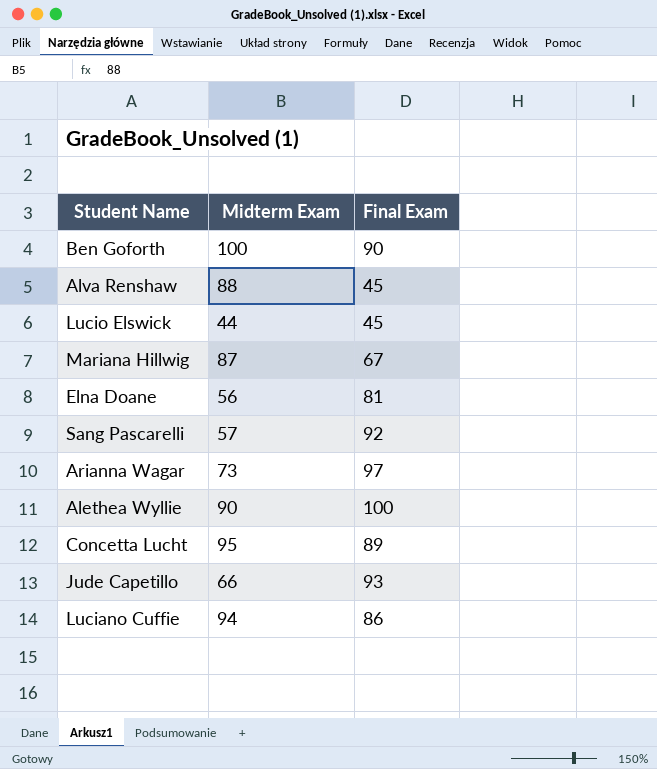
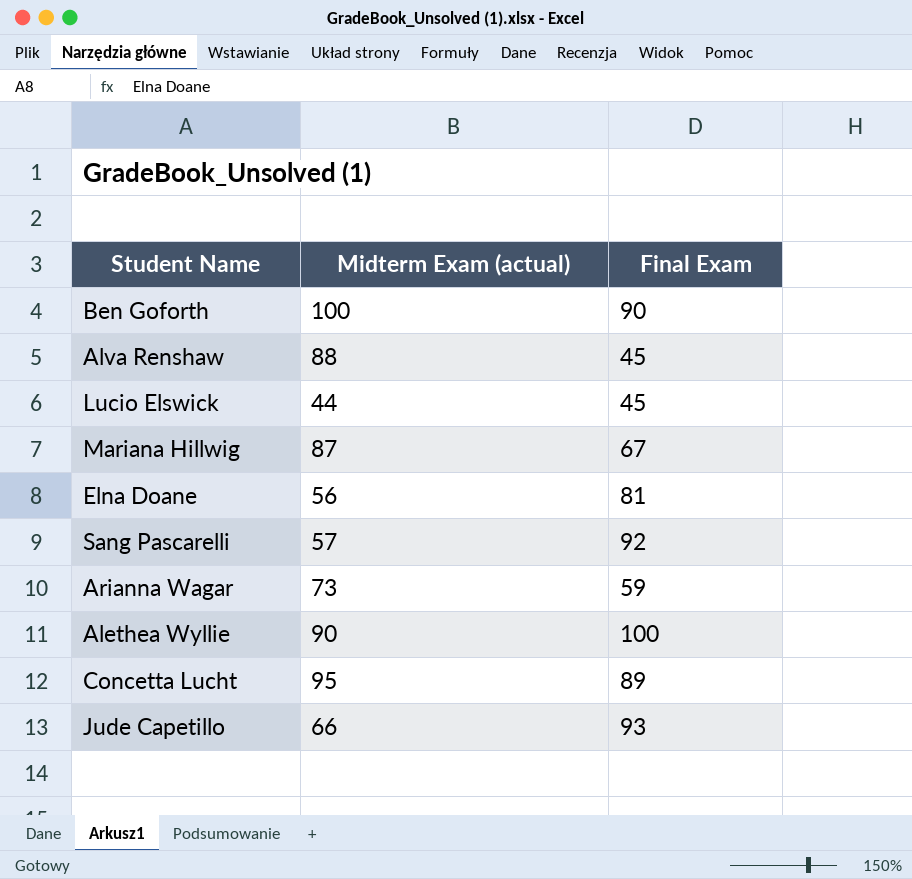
column name: Midterm Exam -> Midterm Exam (actual)
row Luciano Cuffie: 94 | 86 -> none
Arianna Wagar | Final Exam: 97 -> 59

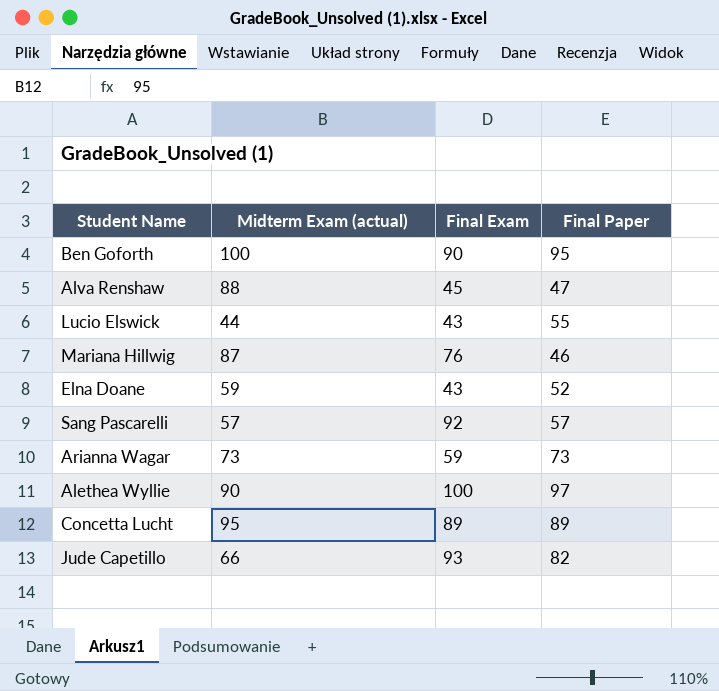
column Final Paper | position: none -> 4
Lucio Elswick | Final Exam: 45 -> 43
Mariana Hillwig | Final Exam: 67 -> 76
Elna Doane | Midterm Exam (actual): 56 -> 59
Elna Doane | Final Exam: 81 -> 43

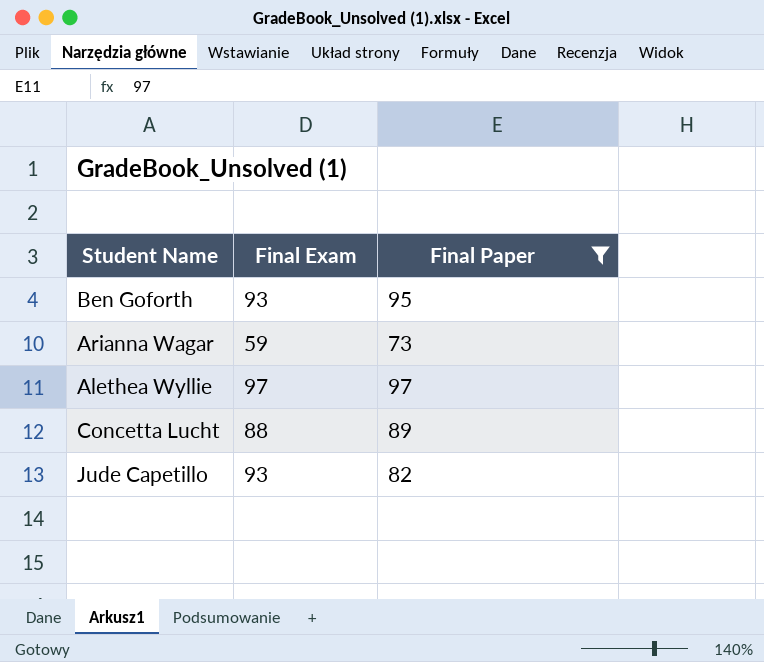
filter: none -> Final Paper >= 73
column Midterm Exam (actual) | position: 2 -> none
Ben Goforth | Final Exam: 90 -> 93
Alethea Wyllie | Final Exam: 100 -> 97
Concetta Lucht | Final Exam: 89 -> 88

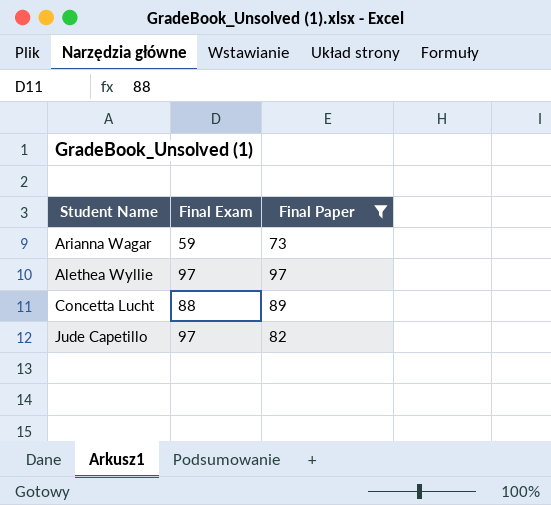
row Ben Goforth: 93 | 95 -> none
Jude Capetillo | Final Exam: 93 -> 97

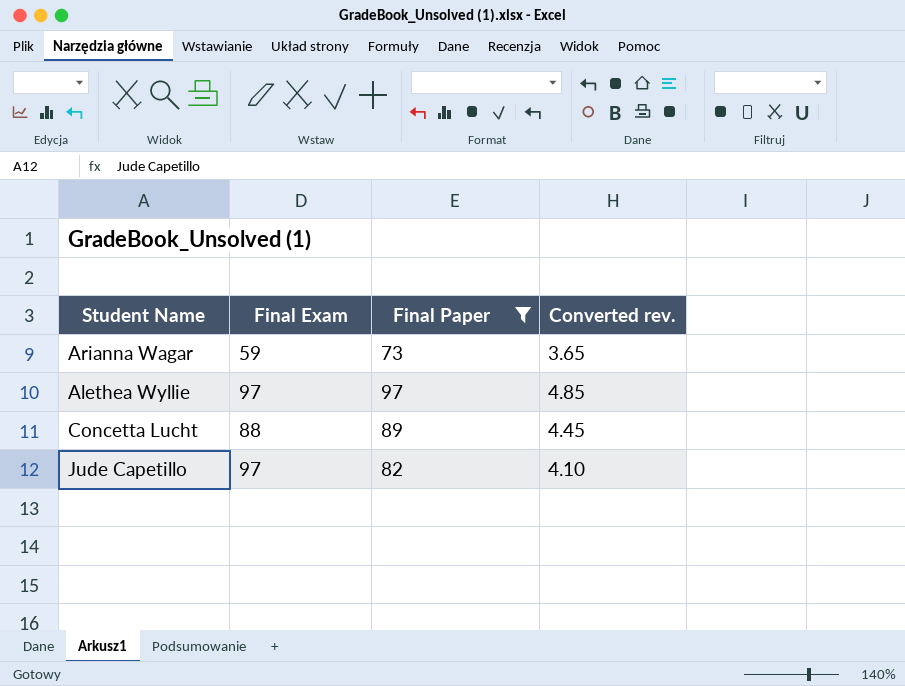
column Converted rev. | formula: none -> [Final Paper] * 0.05

